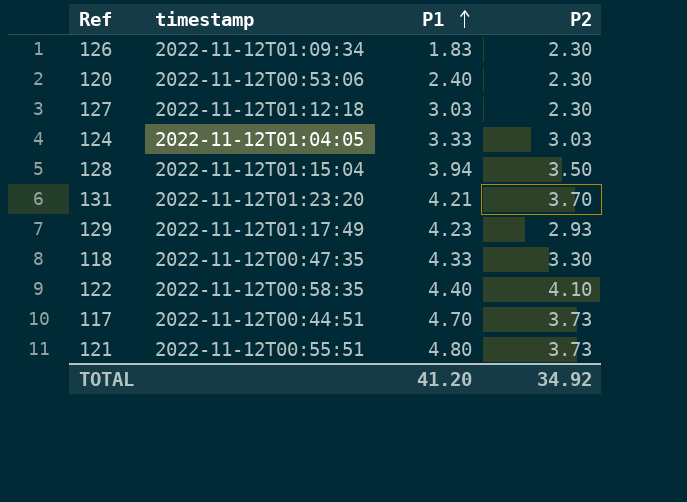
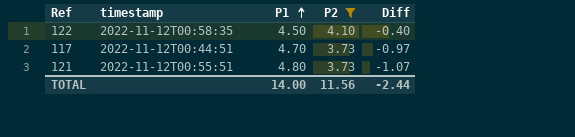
filter: none -> P2 >= 3.73
column Diff | formula: none -> [P2] - [P1]
122 | P1: 4.40 -> 4.50
TOTAL | P1: 41.20 -> 14.00
TOTAL | P2: 34.92 -> 11.56

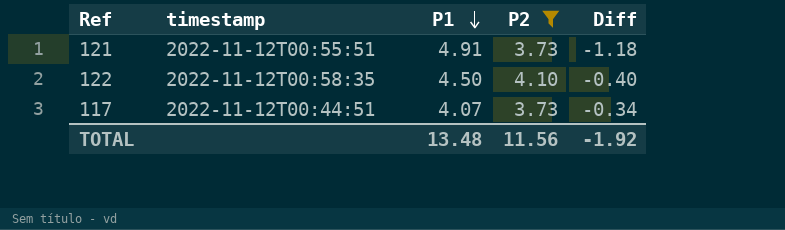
row order: P1 ascending -> P1 descending
121 | P1: 4.80 -> 4.91
121 | Diff: -1.07 -> -1.18
117 | P1: 4.70 -> 4.07
117 | Diff: -0.97 -> -0.34
TOTAL | P1: 14.00 -> 13.48
TOTAL | Diff: -2.44 -> -1.92

